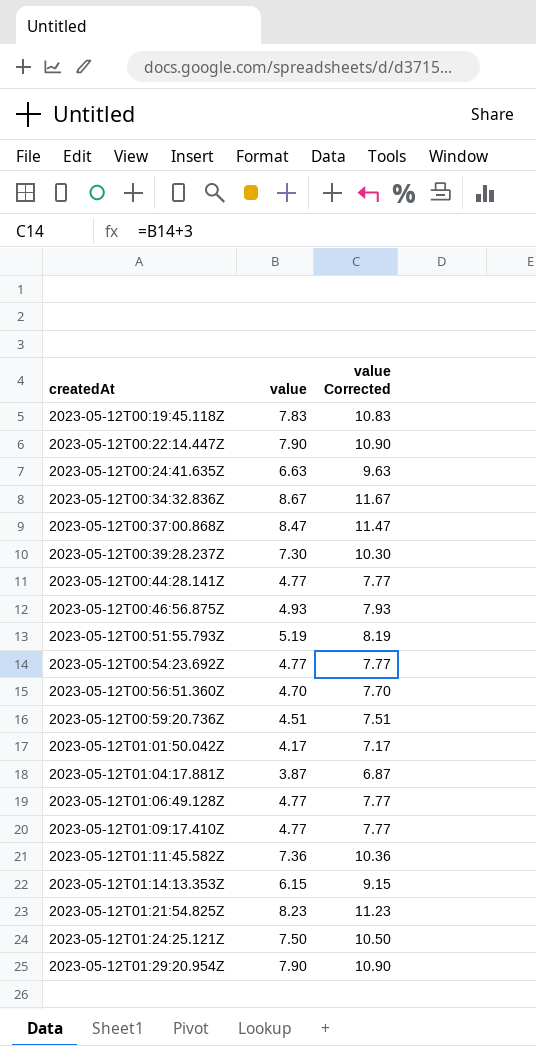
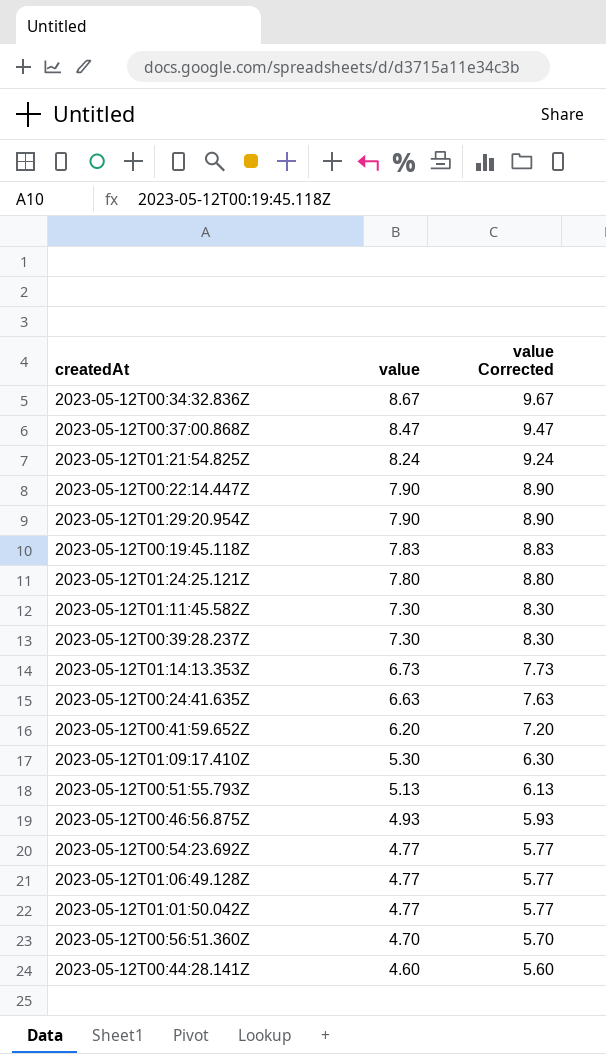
row order: createdAt ascending -> value descending
column value Corrected | formula: [value] + 3 -> [value] + 1
row 2023-05-12T00:59:20.736Z: 4.51 | 7.51 -> none
row 2023-05-12T01:04:17.881Z: 3.87 | 6.87 -> none
2023-05-12T01:21:54.825Z | value: 8.23 -> 8.24
2023-05-12T01:24:25.121Z | value: 7.50 -> 7.80
2023-05-12T01:11:45.582Z | value: 7.36 -> 7.30
2023-05-12T01:14:13.353Z | value: 6.15 -> 6.73
row 2023-05-12T00:41:59.652Z: none -> 6.20 | 7.20
2023-05-12T01:09:17.410Z | value: 4.77 -> 5.30
2023-05-12T00:51:55.793Z | value: 5.19 -> 5.13
2023-05-12T01:01:50.042Z | value: 4.17 -> 4.77
2023-05-12T00:44:28.141Z | value: 4.77 -> 4.60

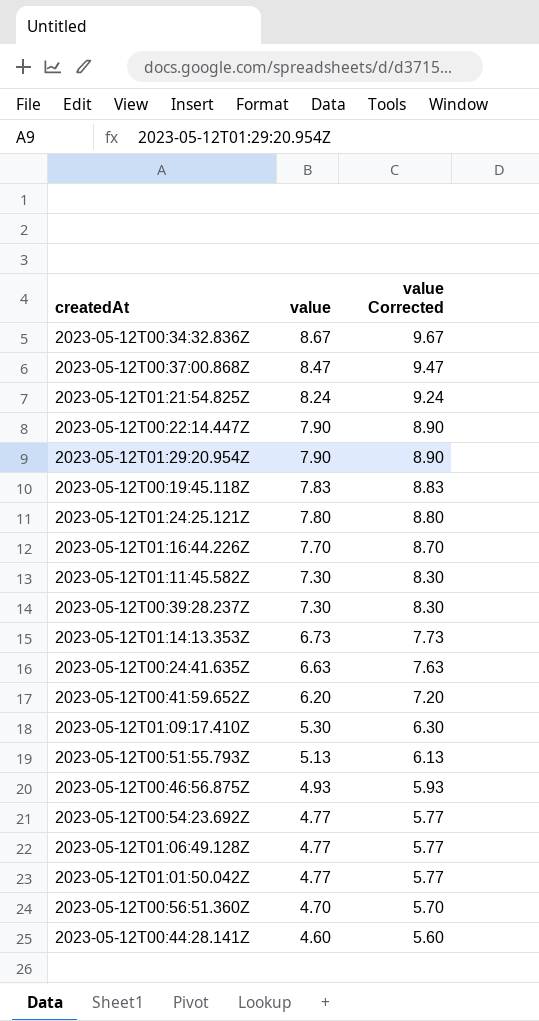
row 2023-05-12T01:16:44.226Z: none -> 7.70 | 8.70

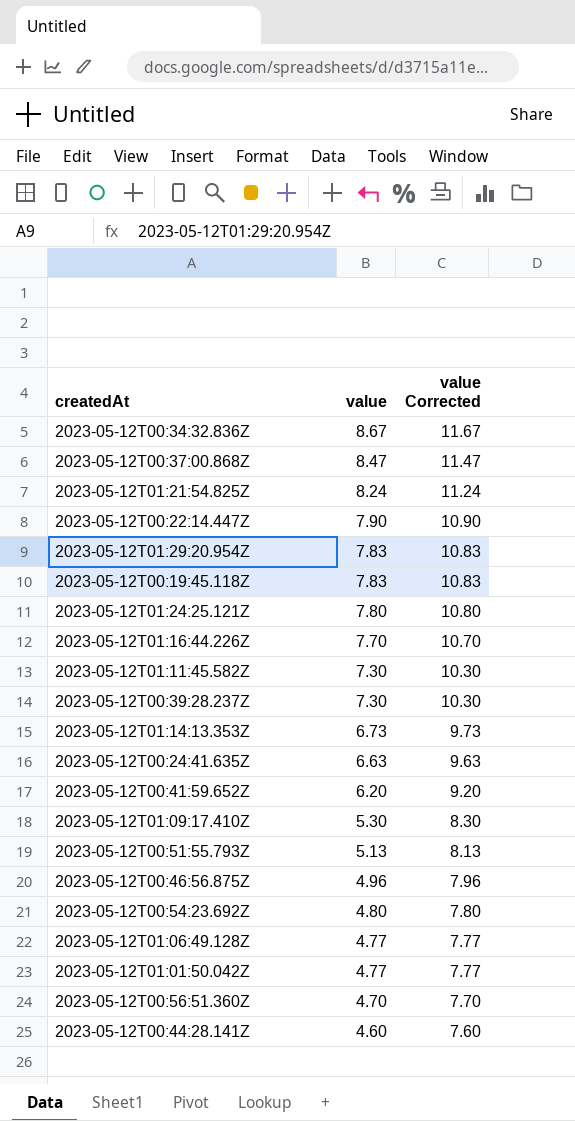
column value Corrected | formula: [value] + 1 -> [value] + 3
2023-05-12T01:29:20.954Z | value: 7.90 -> 7.83
2023-05-12T00:46:56.875Z | value: 4.93 -> 4.96
2023-05-12T00:54:23.692Z | value: 4.77 -> 4.80

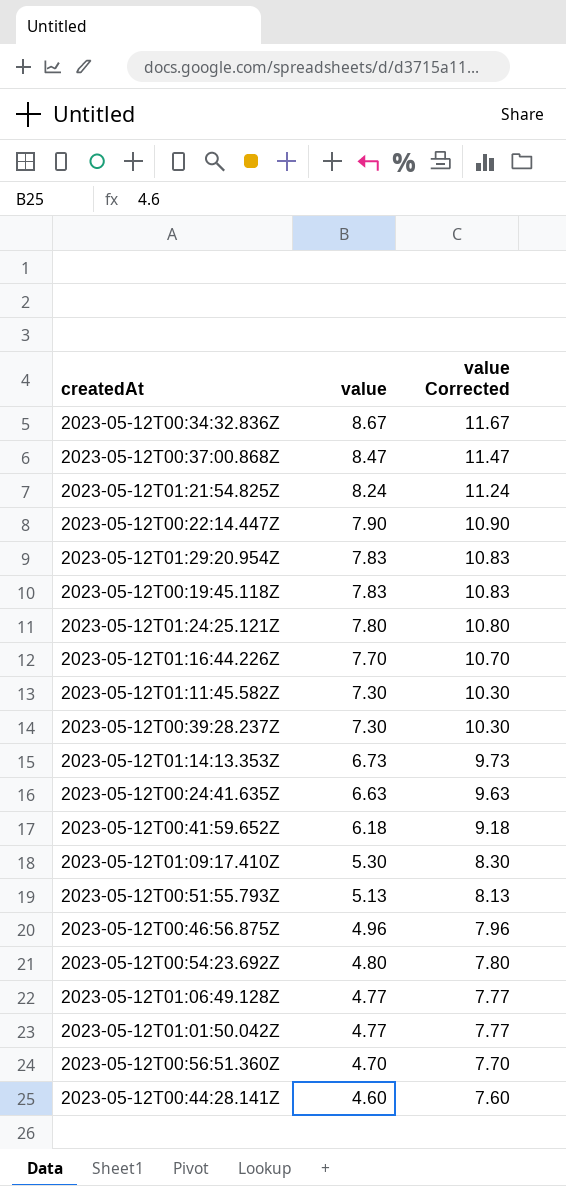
2023-05-12T00:41:59.652Z | value: 6.20 -> 6.18
2023-05-12T00:41:59.652Z | value Corrected: 9.20 -> 9.18

